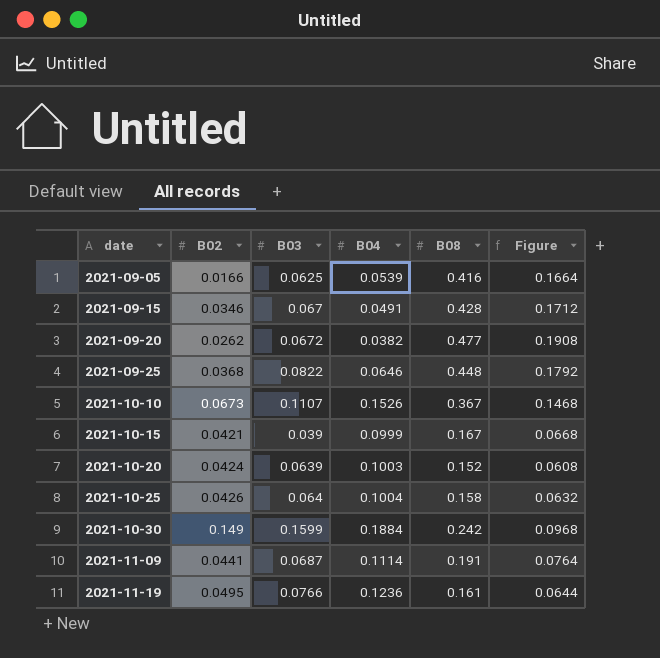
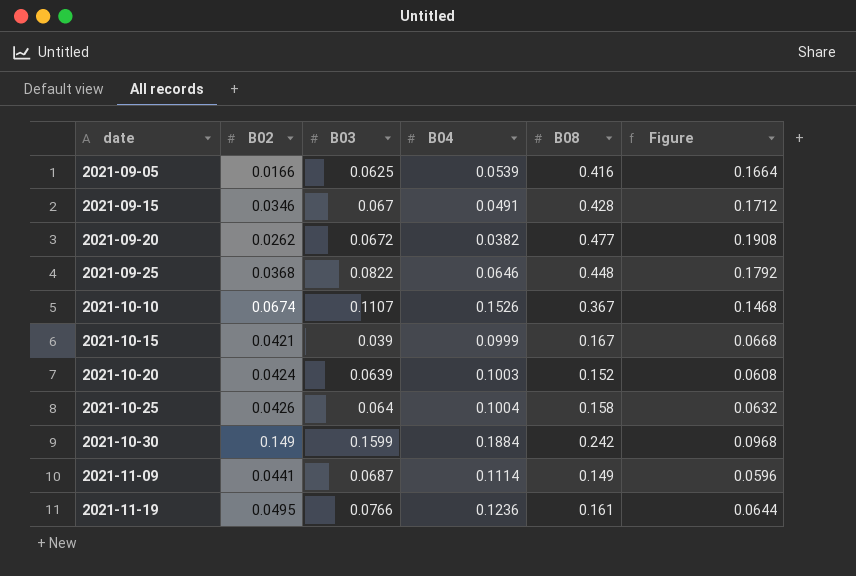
2021-10-10 | B02: 0.0673 -> 0.0674
2021-11-09 | B08: 0.191 -> 0.149
2021-11-09 | Figure: 0.0764 -> 0.0596

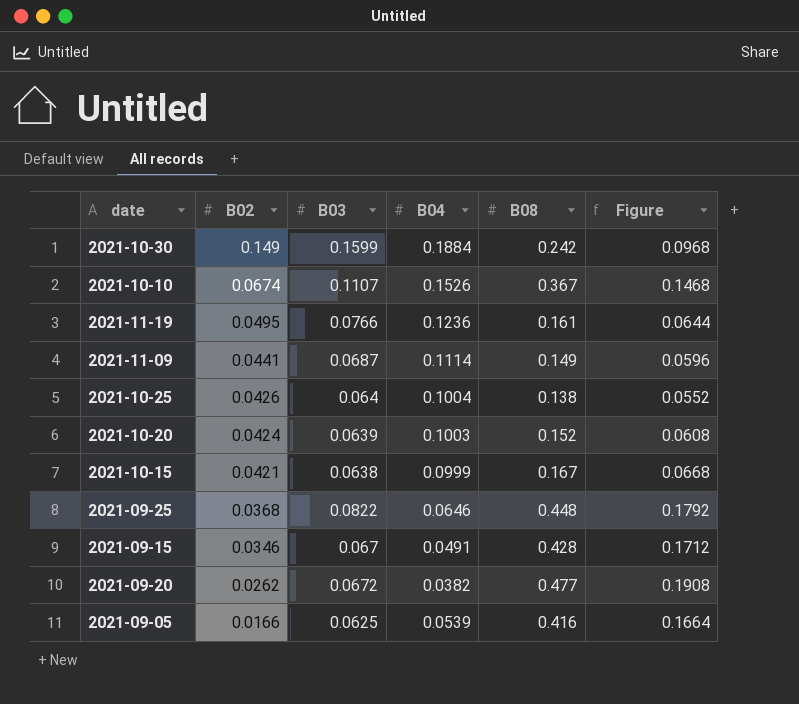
row order: date ascending -> B02 descending
2021-10-25 | B08: 0.158 -> 0.138
2021-10-25 | Figure: 0.0632 -> 0.0552
2021-10-15 | B03: 0.039 -> 0.0638

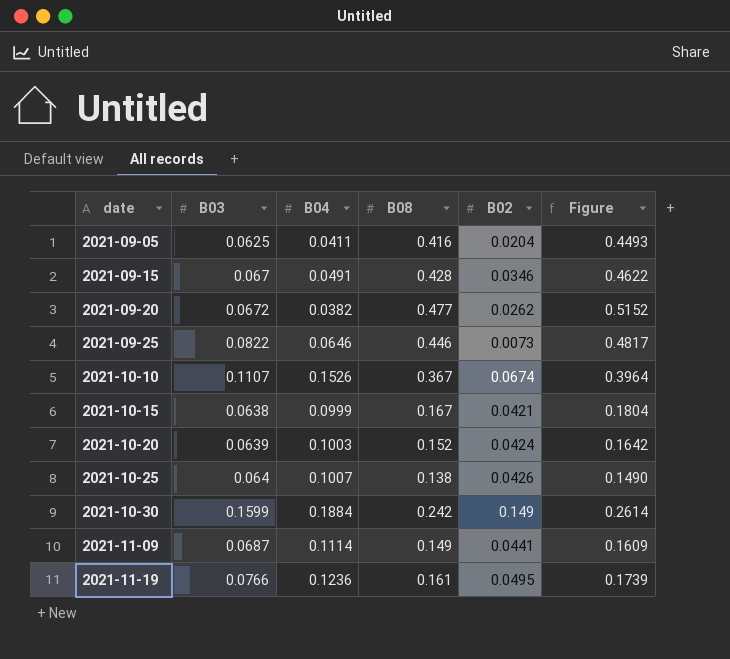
row order: B02 descending -> date ascending
column B02 | position: 2 -> 5
column Figure | formula: [B08] * 0.4 -> [B08] * 1.08
2021-09-05 | B04: 0.0539 -> 0.0411
2021-09-05 | B02: 0.0166 -> 0.0204
2021-09-25 | B08: 0.448 -> 0.446
2021-09-25 | B02: 0.0368 -> 0.0073
2021-10-25 | B04: 0.1004 -> 0.1007

